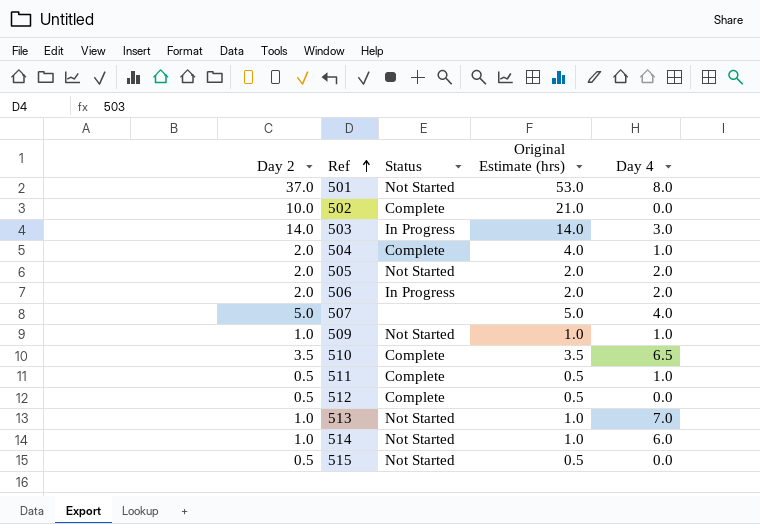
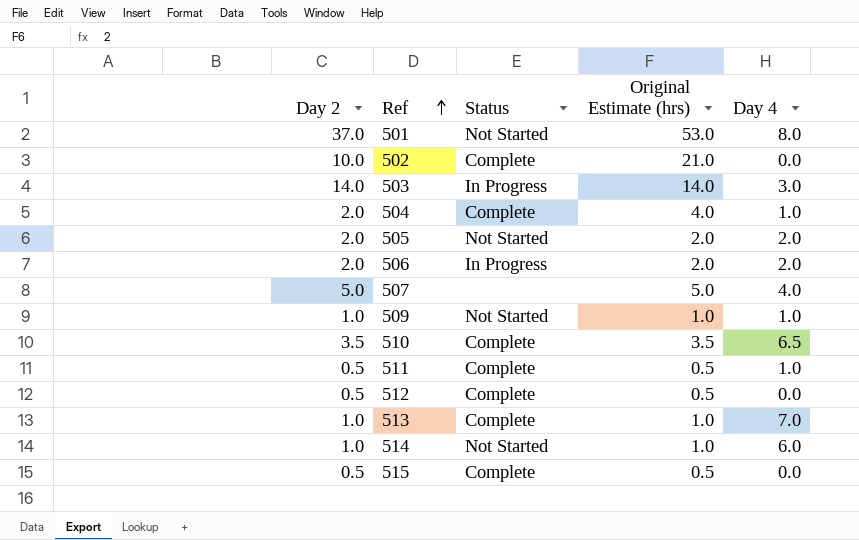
513 | Status: Not Started -> Complete
515 | Status: Not Started -> Complete

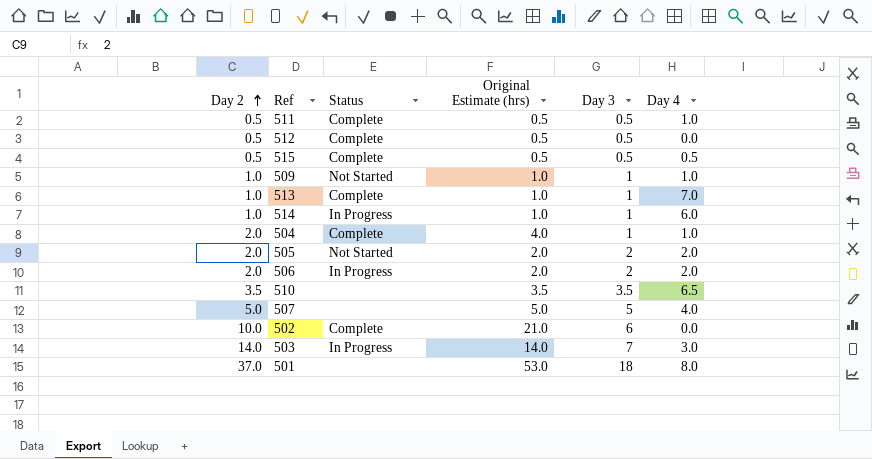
row order: Ref ascending -> Day 2 ascending
column Day 3 | position: none -> 5
515 | Day 4: 0.0 -> 0.5
514 | Status: Not Started -> In Progress
510 | Status: Complete -> none
501 | Status: Not Started -> none

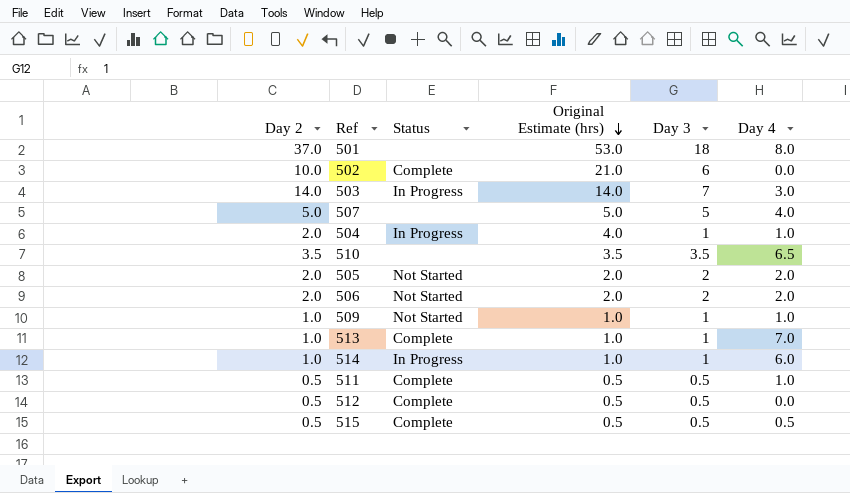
row order: Day 2 ascending -> Original Estimate (hrs) descending
504 | Status: Complete -> In Progress
506 | Status: In Progress -> Not Started

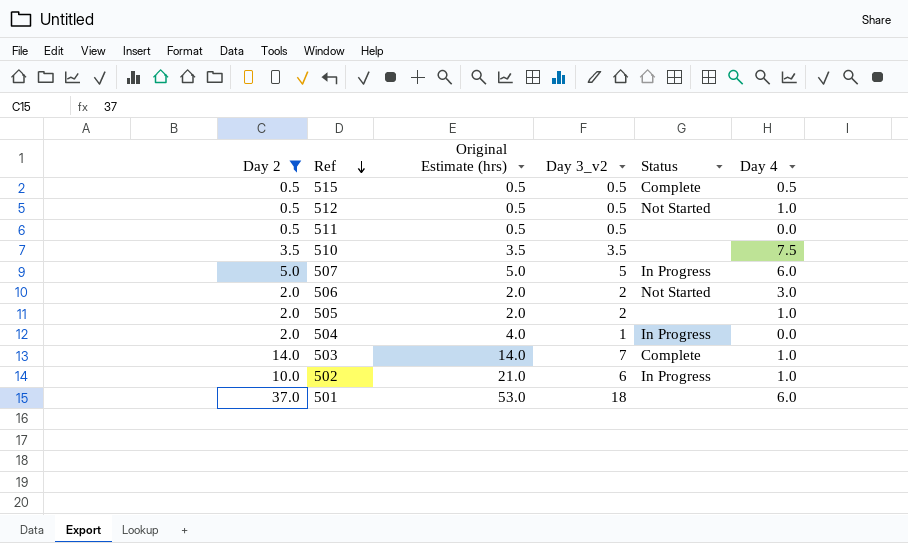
filter: none -> Day 2 != 1.0
row order: Original Estimate (hrs) descending -> Ref descending
column name: Day 3 -> Day 3_v2
column Status | position: 3 -> 5
512 | Status: Complete -> Not Started
512 | Day 4: 0.0 -> 1.0
511 | Status: Complete -> none
511 | Day 4: 1.0 -> 0.0
510 | Day 4: 6.5 -> 7.5
507 | Status: none -> In Progress
507 | Day 4: 4.0 -> 6.0
506 | Day 4: 2.0 -> 3.0
505 | Status: Not Started -> none
505 | Day 4: 2.0 -> 1.0
504 | Day 4: 1.0 -> 0.0
503 | Status: In Progress -> Complete
503 | Day 4: 3.0 -> 1.0
502 | Status: Complete -> In Progress
502 | Day 4: 0.0 -> 1.0
501 | Day 4: 8.0 -> 6.0

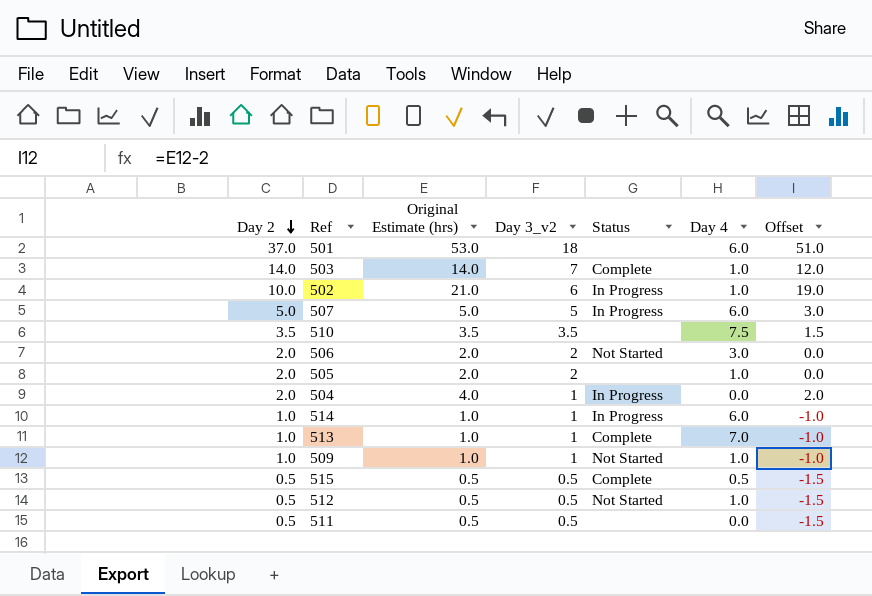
filter: Day 2 != 1.0 -> none
row order: Ref descending -> Day 2 descending
column Offset | formula: none -> [Original Estimate (hrs)] - 2

